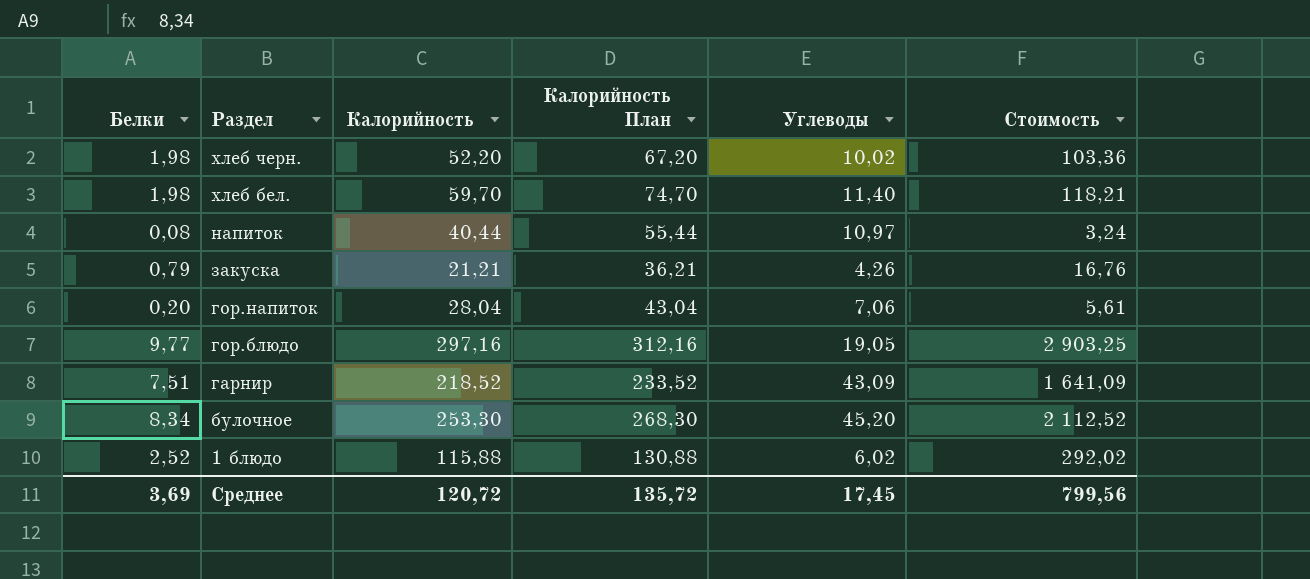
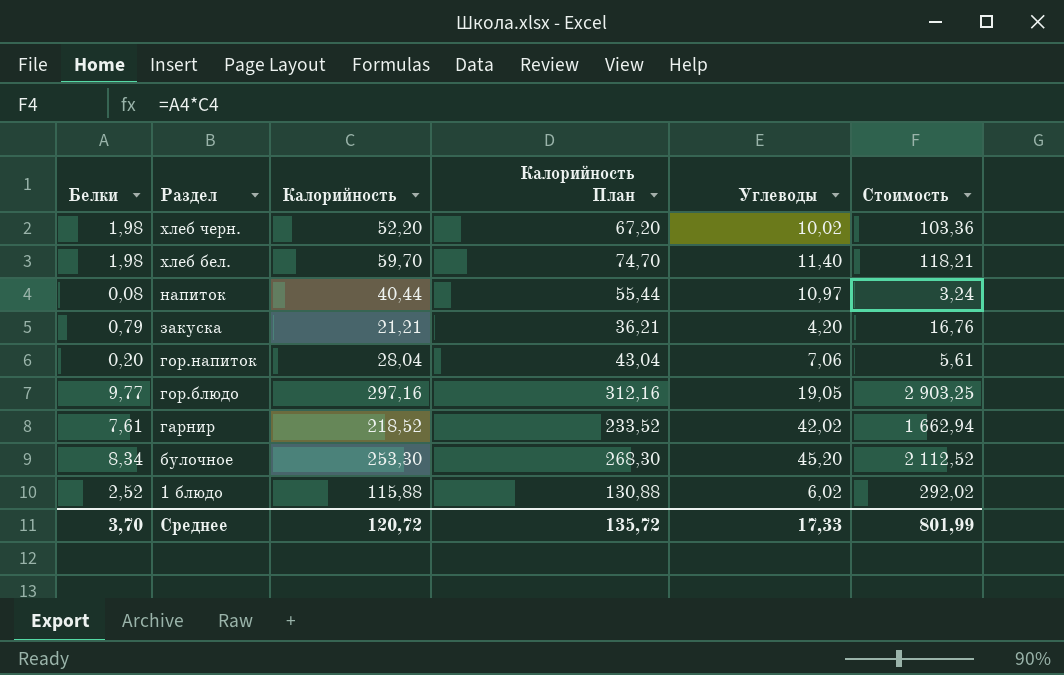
закуска | Углеводы: 4,26 -> 4,20
гарнир | Белки: 7,51 -> 7,61
гарнир | Углеводы: 43,09 -> 42,02
гарнир | Стоимость: 1 641,09 -> 1 662,94
Среднее | Белки: 3,69 -> 3,70
Среднее | Углеводы: 17,45 -> 17,33
Среднее | Стоимость: 799,56 -> 801,99

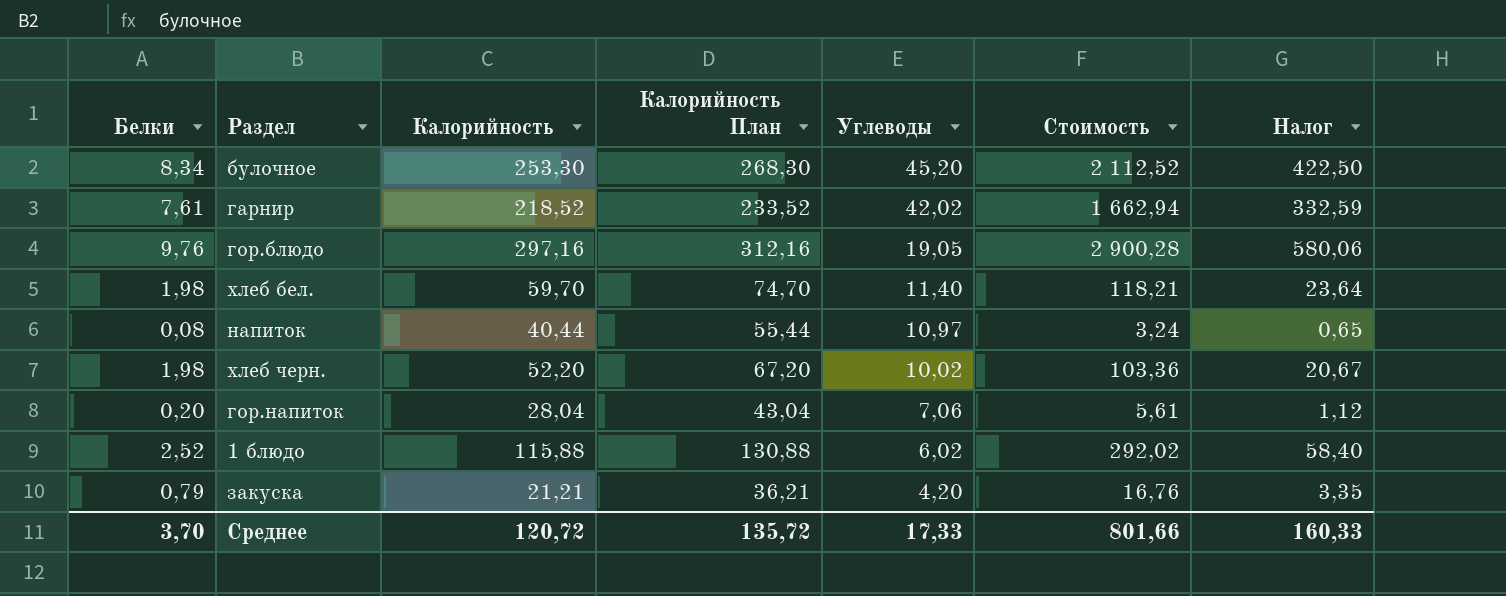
row order: Раздел descending -> Углеводы descending
column Налог | formula: none -> [Стоимость] * 0,2
гор.блюдо | Белки: 9,77 -> 9,76
гор.блюдо | Стоимость: 2 903,25 -> 2 900,28
Среднее | Стоимость: 801,99 -> 801,66

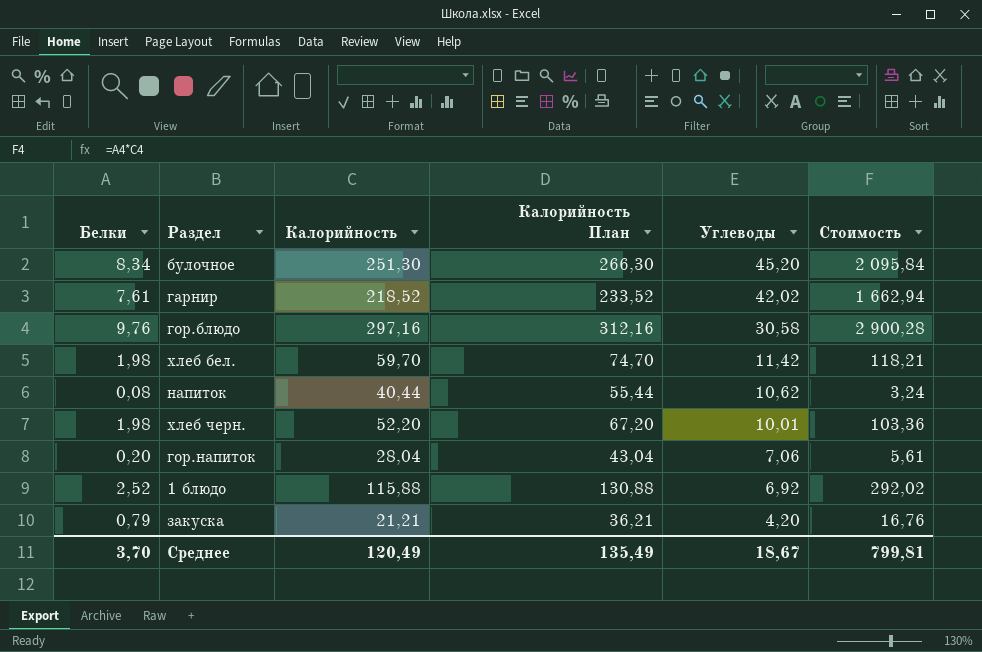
column Налог | formula: [Стоимость] * 0,2 -> none
булочное | Калорийность: 253,30 -> 251,30
булочное | Калорийность План: 268,30 -> 266,30
булочное | Стоимость: 2 112,52 -> 2 095,84
гор.блюдо | Углеводы: 19,05 -> 30,58
хлеб бел. | Углеводы: 11,40 -> 11,42
напиток | Углеводы: 10,97 -> 10,62
хлеб черн. | Углеводы: 10,02 -> 10,01
1 блюдо | Углеводы: 6,02 -> 6,92
Среднее | Калорийность: 120,72 -> 120,49
Среднее | Калорийность План: 135,72 -> 135,49
Среднее | Углеводы: 17,33 -> 18,67
Среднее | Стоимость: 801,66 -> 799,81

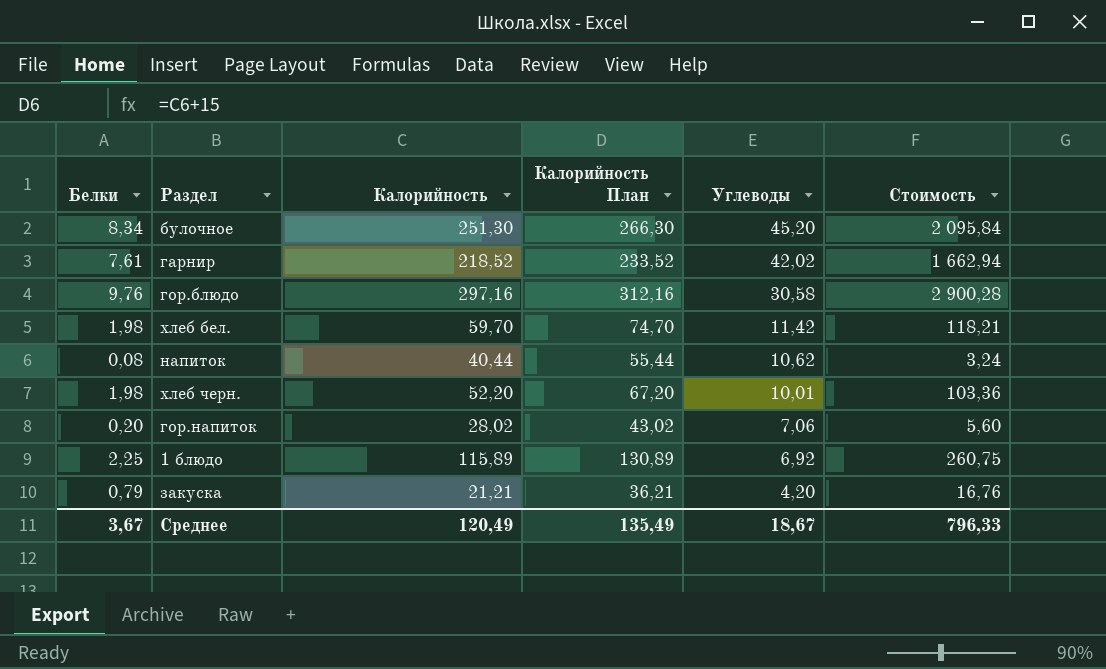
гор.напиток | Калорийность: 28,04 -> 28,02
гор.напиток | Калорийность План: 43,04 -> 43,02
гор.напиток | Стоимость: 5,61 -> 5,60
1 блюдо | Белки: 2,52 -> 2,25
1 блюдо | Калорийность: 115,88 -> 115,89
1 блюдо | Калорийность План: 130,88 -> 130,89
1 блюдо | Стоимость: 292,02 -> 260,75
Среднее | Белки: 3,70 -> 3,67
Среднее | Стоимость: 799,81 -> 796,33

